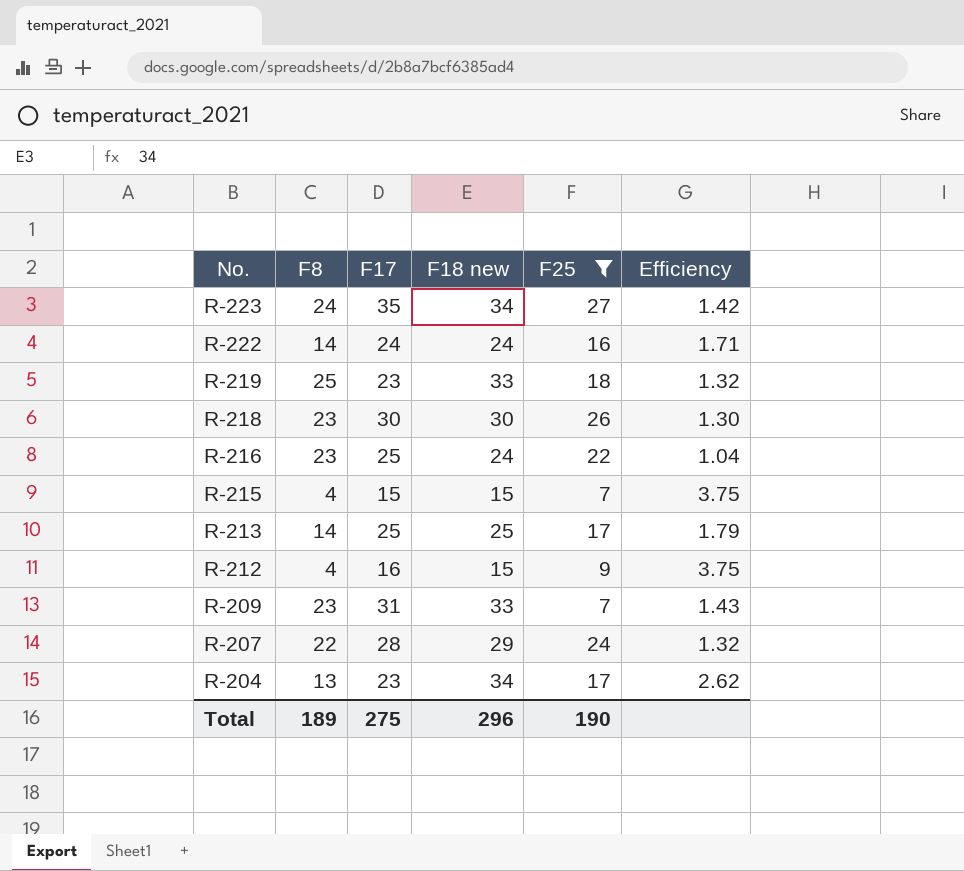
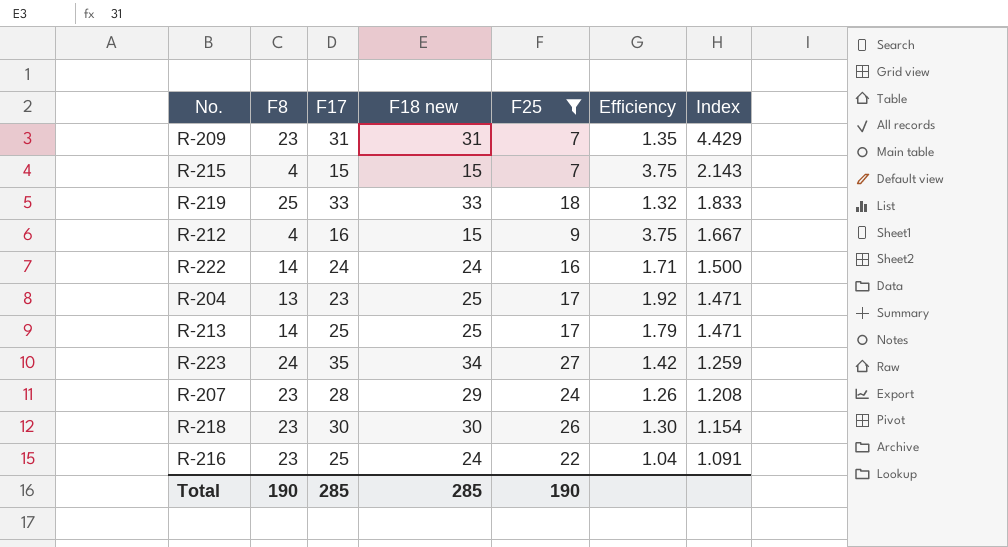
row order: No. descending -> Index descending
column Index | formula: none -> [F18 new] / [F25]
R-209 | F18 new: 33 -> 31
R-209 | Efficiency: 1.43 -> 1.35
R-219 | F17: 23 -> 33
R-204 | F18 new: 34 -> 25
R-204 | Efficiency: 2.62 -> 1.92
R-207 | F8: 22 -> 23
R-207 | Efficiency: 1.32 -> 1.26
Total | F8: 189 -> 190
Total | F17: 275 -> 285
Total | F18 new: 296 -> 285

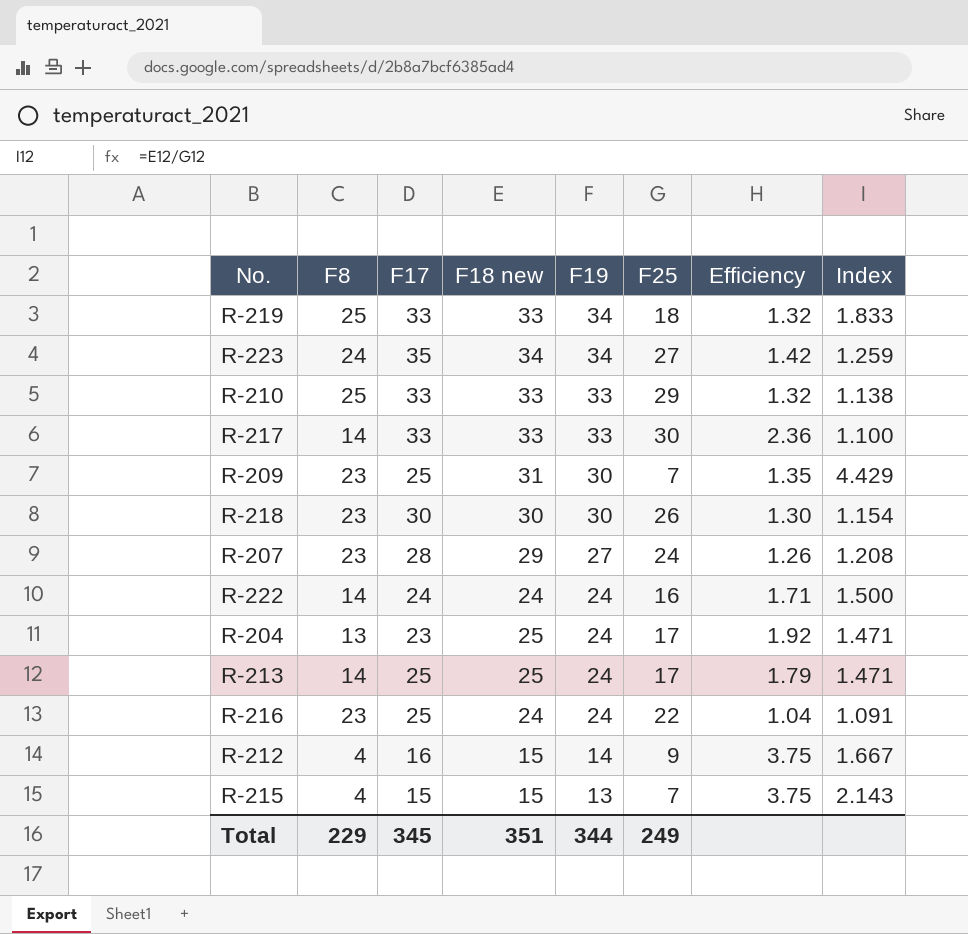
filter: F25 <= 27 -> none
row order: Index descending -> F19 descending
column F19 | position: none -> 5
R-209 | F17: 31 -> 25
Total | F8: 190 -> 229
Total | F17: 285 -> 345
Total | F18 new: 285 -> 351
Total | F25: 190 -> 249

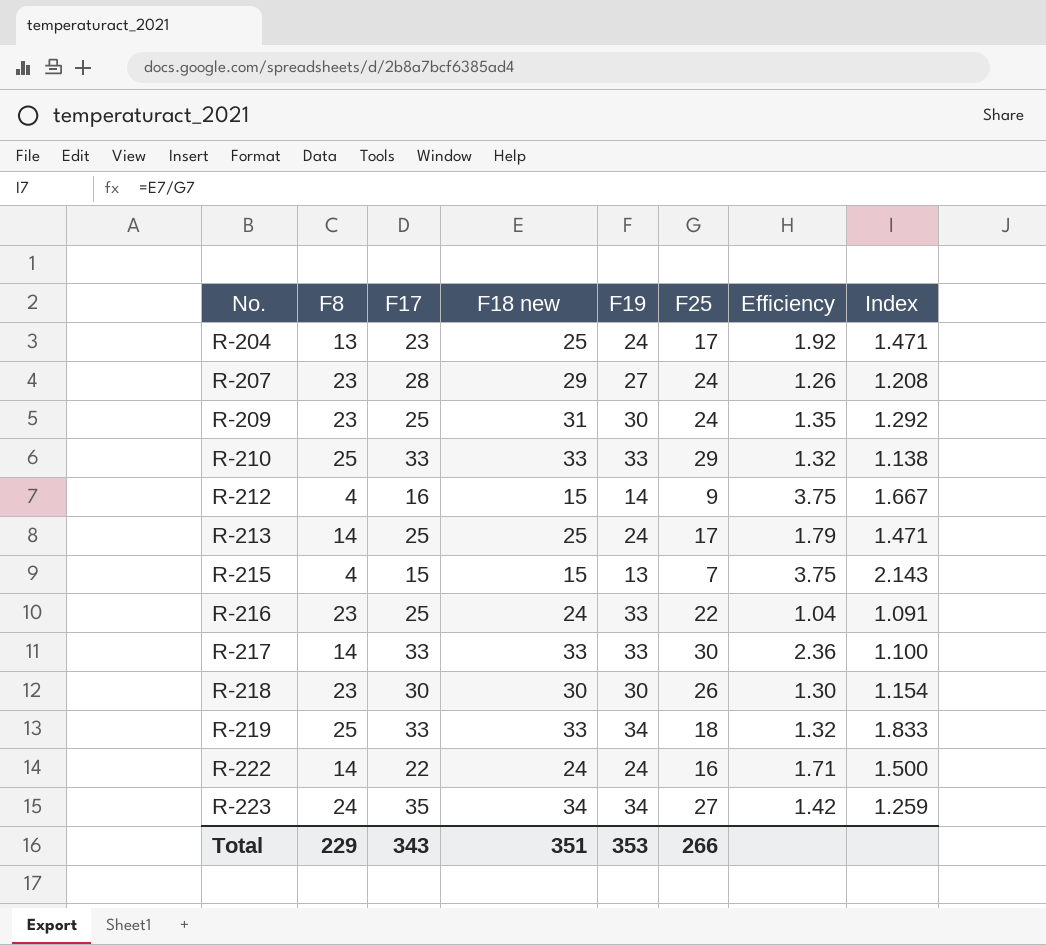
row order: F19 descending -> No. ascending
R-209 | F25: 7 -> 24
R-209 | Index: 4.429 -> 1.292
R-216 | F19: 24 -> 33
R-222 | F17: 24 -> 22
Total | F17: 345 -> 343
Total | F19: 344 -> 353
Total | F25: 249 -> 266

